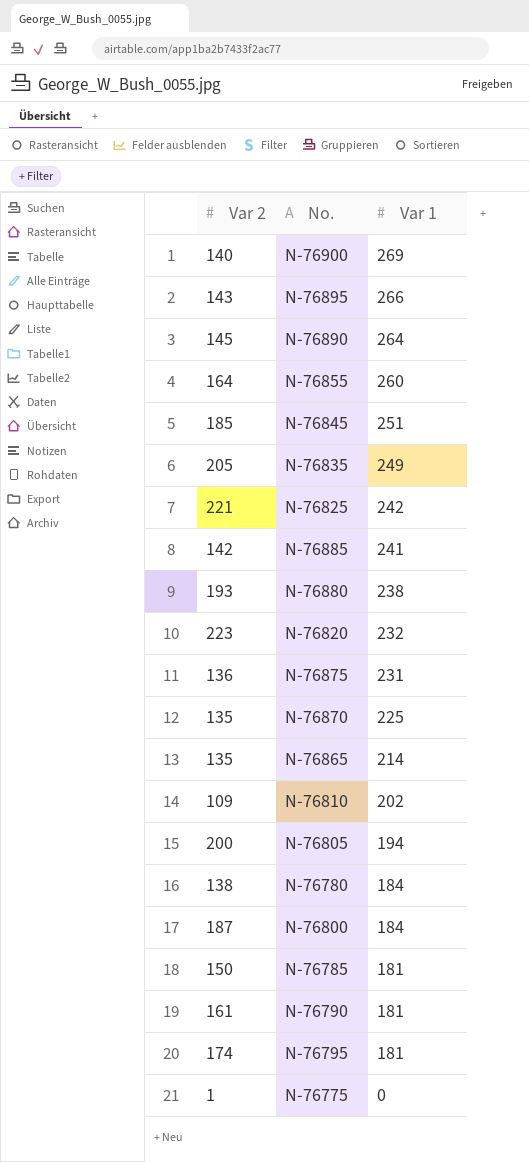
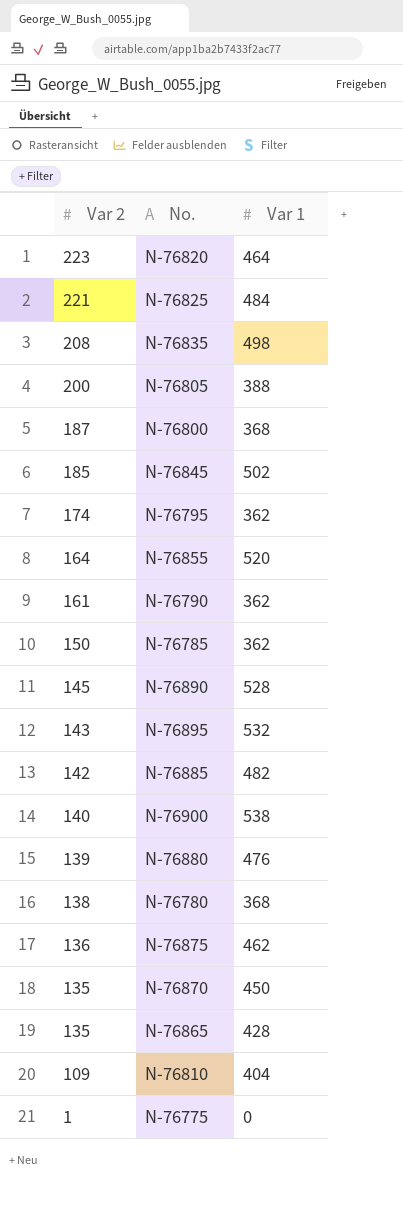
row order: Var 1 descending -> Var 2 descending
N-76820 | Var 1: 232 -> 464
N-76825 | Var 1: 242 -> 484
N-76835 | Var 2: 205 -> 208
N-76835 | Var 1: 249 -> 498
N-76805 | Var 1: 194 -> 388
N-76800 | Var 1: 184 -> 368
N-76845 | Var 1: 251 -> 502
N-76795 | Var 1: 181 -> 362
N-76855 | Var 1: 260 -> 520
N-76790 | Var 1: 181 -> 362
N-76785 | Var 1: 181 -> 362
N-76890 | Var 1: 264 -> 528
N-76895 | Var 1: 266 -> 532
N-76885 | Var 1: 241 -> 482
N-76900 | Var 1: 269 -> 538
N-76880 | Var 2: 193 -> 139
N-76880 | Var 1: 238 -> 476
N-76780 | Var 1: 184 -> 368
N-76875 | Var 1: 231 -> 462
N-76870 | Var 1: 225 -> 450
N-76865 | Var 1: 214 -> 428
N-76810 | Var 1: 202 -> 404

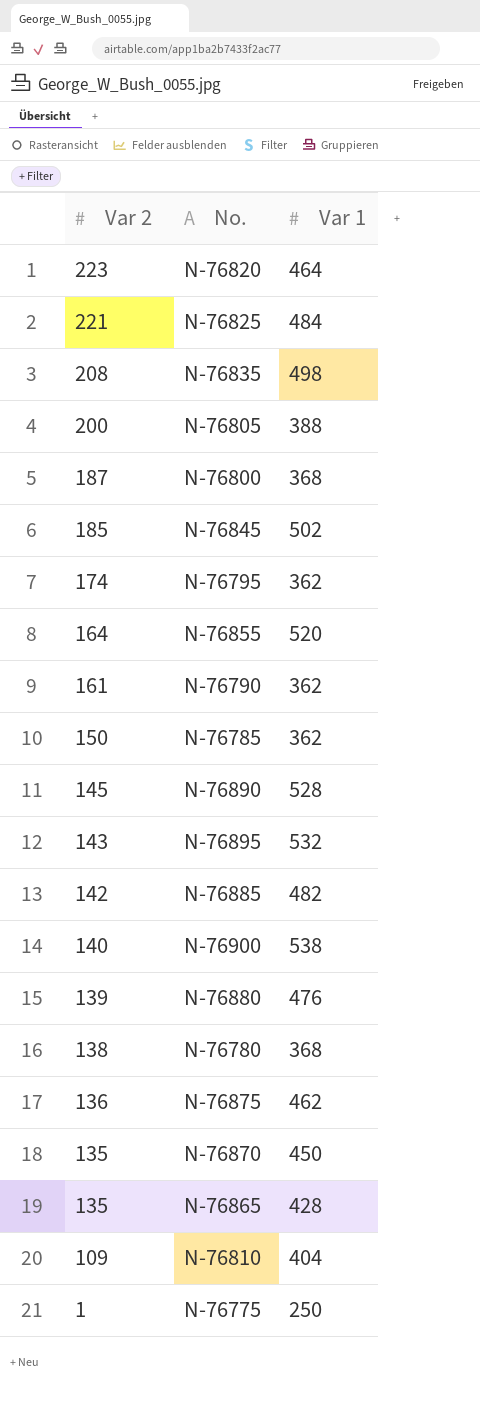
N-76775 | Var 1: 0 -> 250

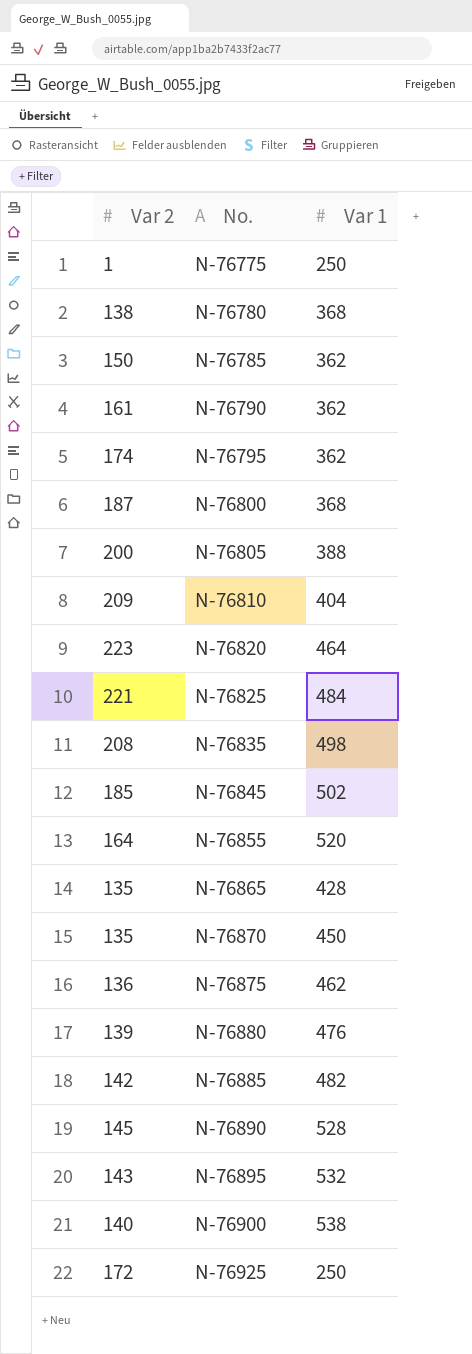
row order: Var 2 descending -> No. ascending
N-76810 | Var 2: 109 -> 209
row N-76925: none -> 172 | 250

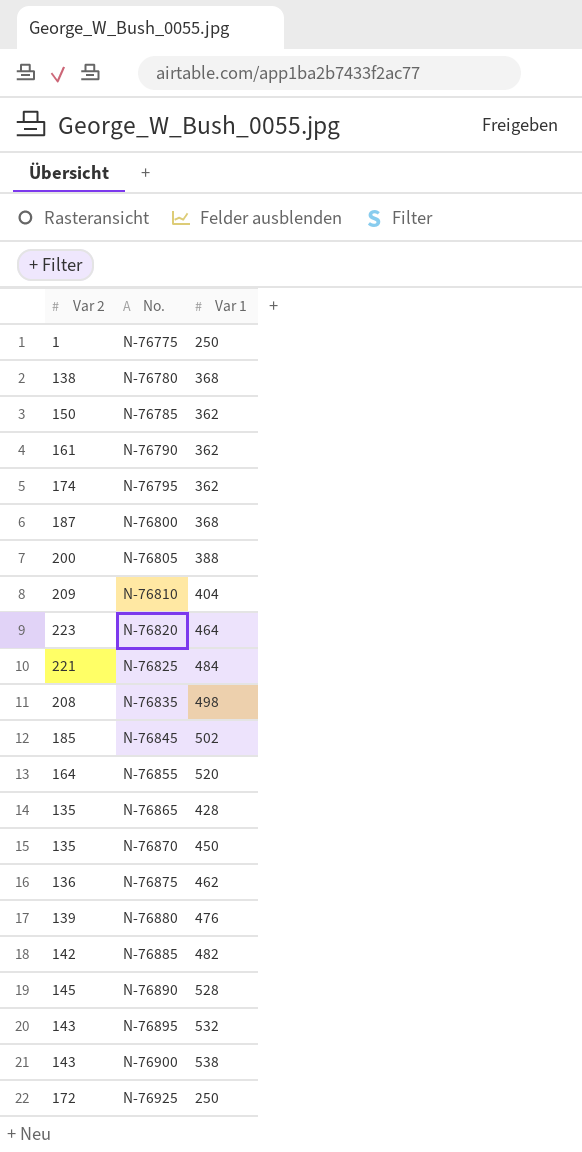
N-76900 | Var 2: 140 -> 143

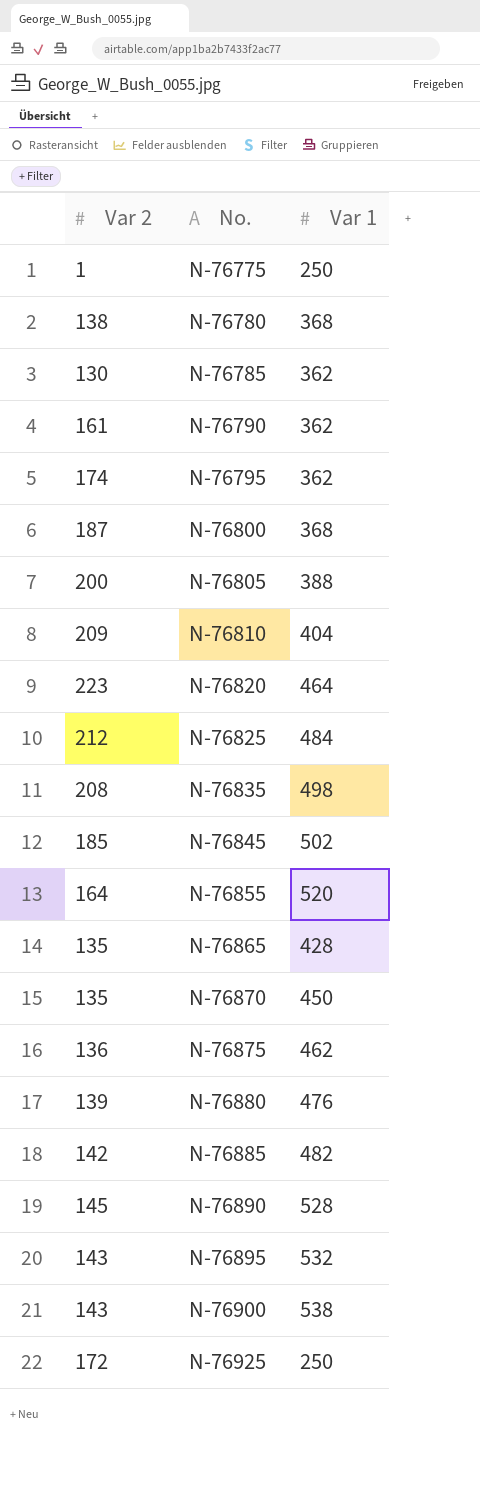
N-76785 | Var 2: 150 -> 130
N-76825 | Var 2: 221 -> 212

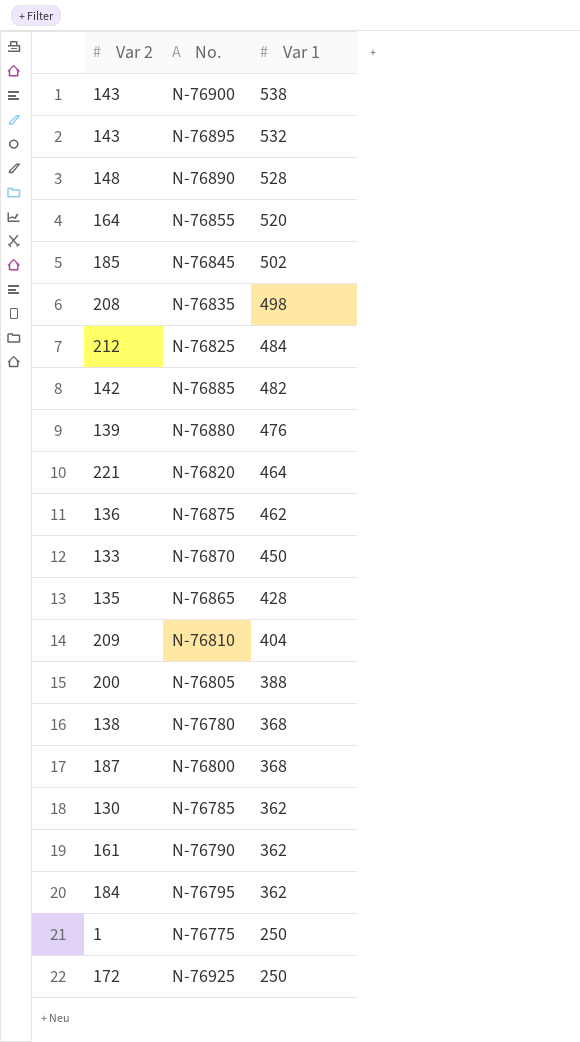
row order: No. ascending -> Var 1 descending
N-76890 | Var 2: 145 -> 148
N-76820 | Var 2: 223 -> 221
N-76870 | Var 2: 135 -> 133
N-76795 | Var 2: 174 -> 184

